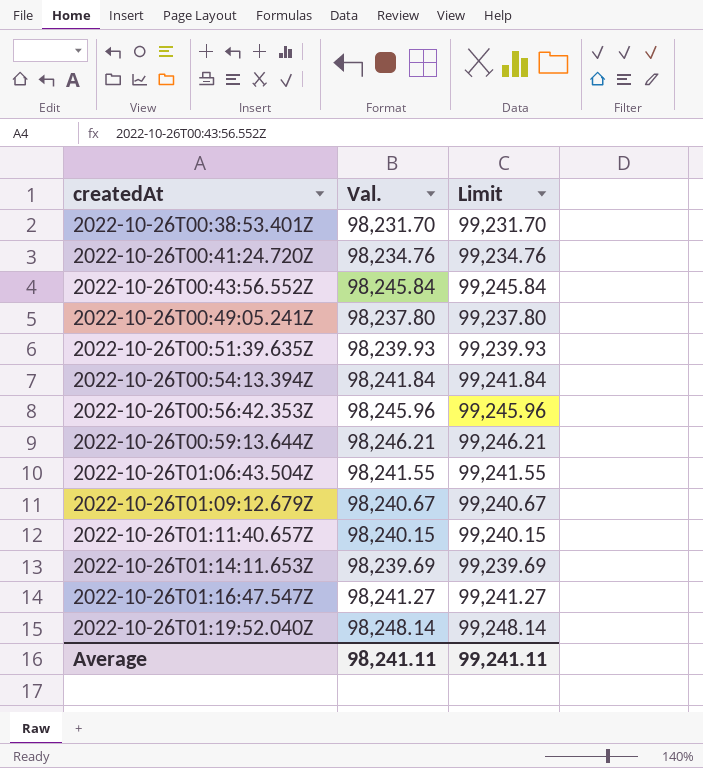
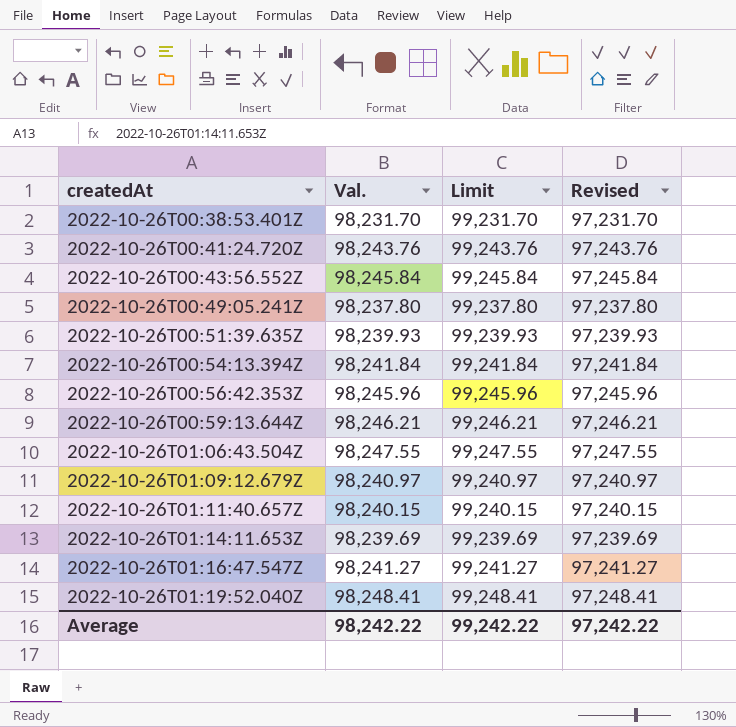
column Revised | formula: none -> [Val.] - 1000
2022-10-26T00:41:24.720Z | Val.: 98,234.76 -> 98,243.76
2022-10-26T00:41:24.720Z | Limit: 99,234.76 -> 99,243.76
2022-10-26T01:06:43.504Z | Val.: 98,241.55 -> 98,247.55
2022-10-26T01:06:43.504Z | Limit: 99,241.55 -> 99,247.55
2022-10-26T01:09:12.679Z | Val.: 98,240.67 -> 98,240.97
2022-10-26T01:09:12.679Z | Limit: 99,240.67 -> 99,240.97
2022-10-26T01:19:52.040Z | Val.: 98,248.14 -> 98,248.41
2022-10-26T01:19:52.040Z | Limit: 99,248.14 -> 99,248.41
Average | Val.: 98,241.11 -> 98,242.22
Average | Limit: 99,241.11 -> 99,242.22

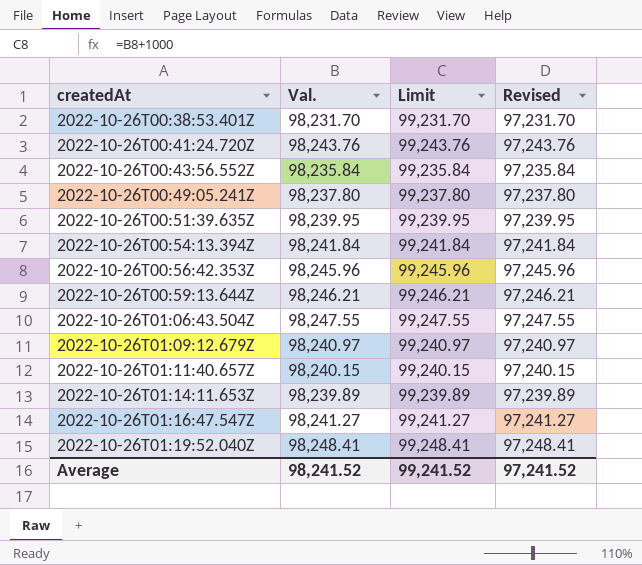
2022-10-26T00:43:56.552Z | Val.: 98,245.84 -> 98,235.84
2022-10-26T00:43:56.552Z | Limit: 99,245.84 -> 99,235.84
2022-10-26T00:43:56.552Z | Revised: 97,245.84 -> 97,235.84
2022-10-26T00:51:39.635Z | Val.: 98,239.93 -> 98,239.95
2022-10-26T00:51:39.635Z | Limit: 99,239.93 -> 99,239.95
2022-10-26T00:51:39.635Z | Revised: 97,239.93 -> 97,239.95
2022-10-26T01:14:11.653Z | Val.: 98,239.69 -> 98,239.89
2022-10-26T01:14:11.653Z | Limit: 99,239.69 -> 99,239.89
2022-10-26T01:14:11.653Z | Revised: 97,239.69 -> 97,239.89
Average | Val.: 98,242.22 -> 98,241.52
Average | Limit: 99,242.22 -> 99,241.52
Average | Revised: 97,242.22 -> 97,241.52

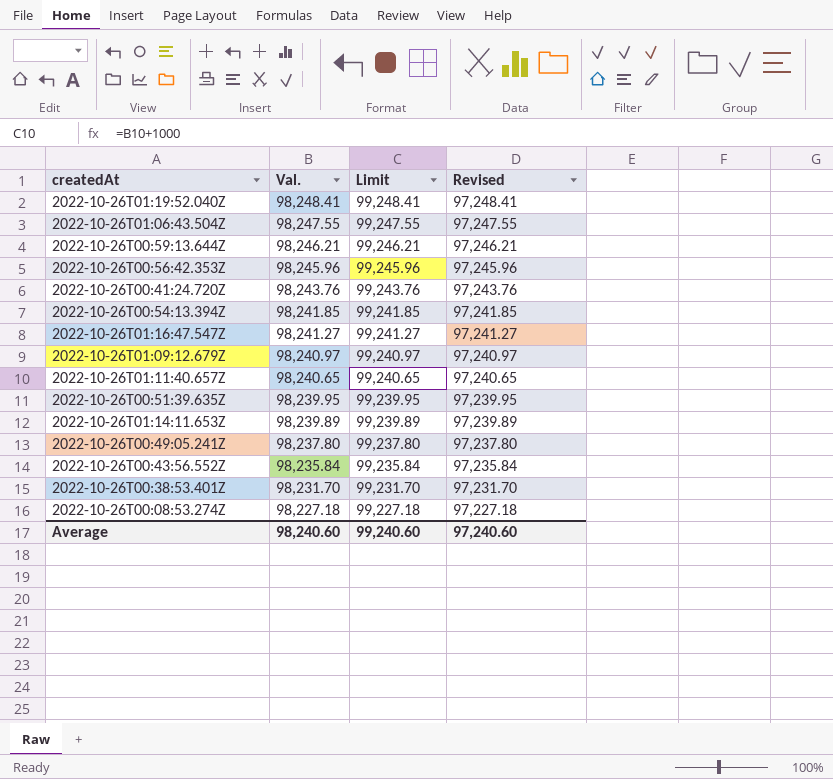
row order: createdAt ascending -> Val. descending
2022-10-26T00:54:13.394Z | Val.: 98,241.84 -> 98,241.85
2022-10-26T00:54:13.394Z | Limit: 99,241.84 -> 99,241.85
2022-10-26T00:54:13.394Z | Revised: 97,241.84 -> 97,241.85
2022-10-26T01:11:40.657Z | Val.: 98,240.15 -> 98,240.65
2022-10-26T01:11:40.657Z | Limit: 99,240.15 -> 99,240.65
2022-10-26T01:11:40.657Z | Revised: 97,240.15 -> 97,240.65
row 2022-10-26T00:08:53.274Z: none -> 98,227.18 | 99,227.18 | 97,227.18
Average | Val.: 98,241.52 -> 98,240.60
Average | Limit: 99,241.52 -> 99,240.60
Average | Revised: 97,241.52 -> 97,240.60

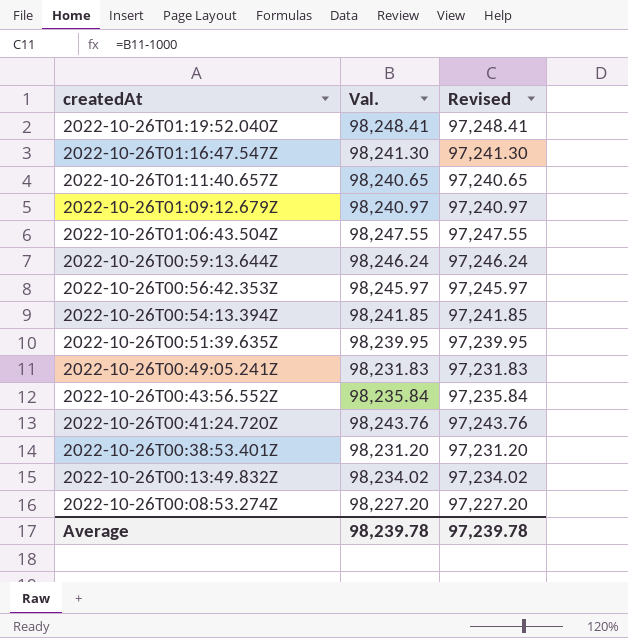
row order: Val. descending -> createdAt descending
column Limit | formula: [Val.] + 1000 -> none
row 2022-10-26T01:14:11.653Z: 98,239.89 | 99,239.89 | 97,239.89 -> none
2022-10-26T01:16:47.547Z | Val.: 98,241.27 -> 98,241.30
2022-10-26T01:16:47.547Z | Revised: 97,241.27 -> 97,241.30
2022-10-26T00:59:13.644Z | Val.: 98,246.21 -> 98,246.24
2022-10-26T00:59:13.644Z | Revised: 97,246.21 -> 97,246.24
2022-10-26T00:56:42.353Z | Val.: 98,245.96 -> 98,245.97
2022-10-26T00:56:42.353Z | Revised: 97,245.96 -> 97,245.97
2022-10-26T00:49:05.241Z | Val.: 98,237.80 -> 98,231.83
2022-10-26T00:49:05.241Z | Revised: 97,237.80 -> 97,231.83
2022-10-26T00:38:53.401Z | Val.: 98,231.70 -> 98,231.20
2022-10-26T00:38:53.401Z | Revised: 97,231.70 -> 97,231.20
row 2022-10-26T00:13:49.832Z: none -> 98,234.02 | 97,234.02
2022-10-26T00:08:53.274Z | Val.: 98,227.18 -> 98,227.20
2022-10-26T00:08:53.274Z | Revised: 97,227.18 -> 97,227.20
Average | Val.: 98,240.60 -> 98,239.78
Average | Revised: 97,240.60 -> 97,239.78

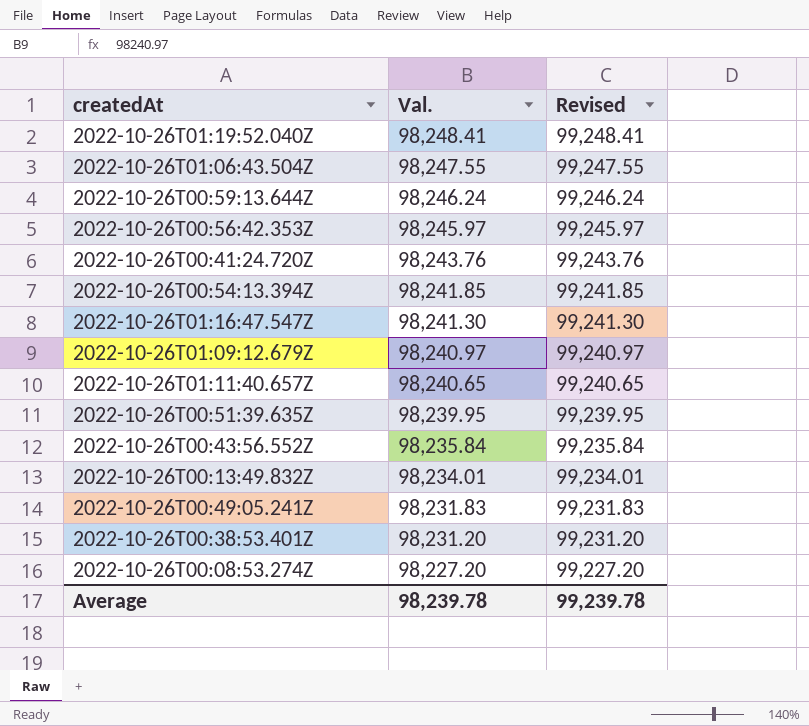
row order: createdAt descending -> Val. descending
column Revised | formula: [Val.] - 1000 -> [Val.] + 1000
2022-10-26T00:13:49.832Z | Val.: 98,234.02 -> 98,234.01
Average | Revised: 97,239.78 -> 99,239.78

